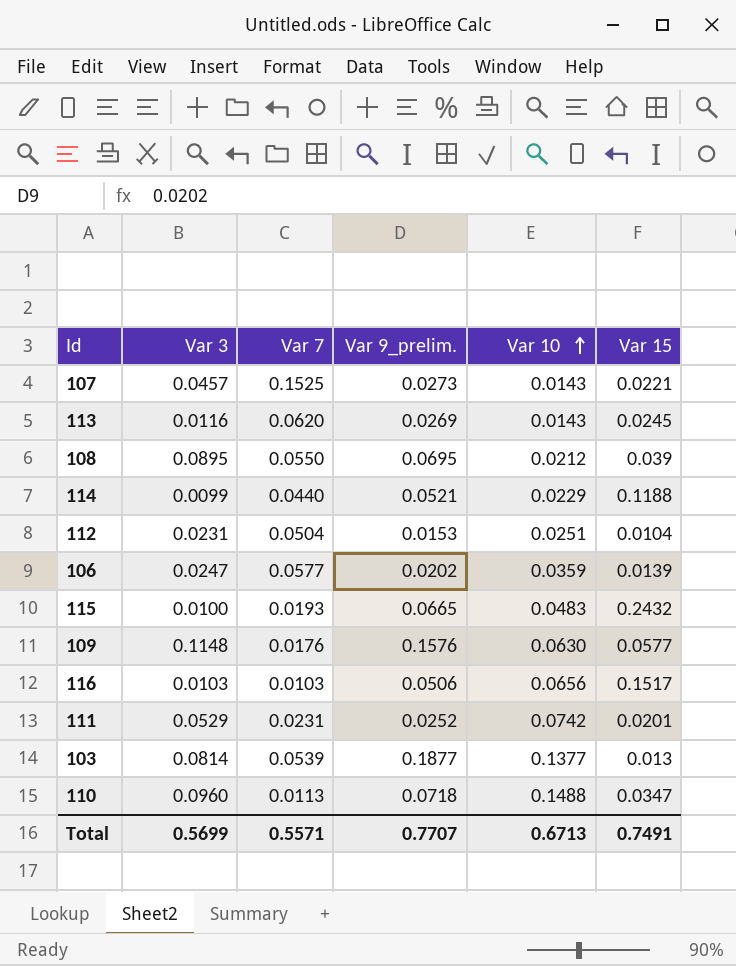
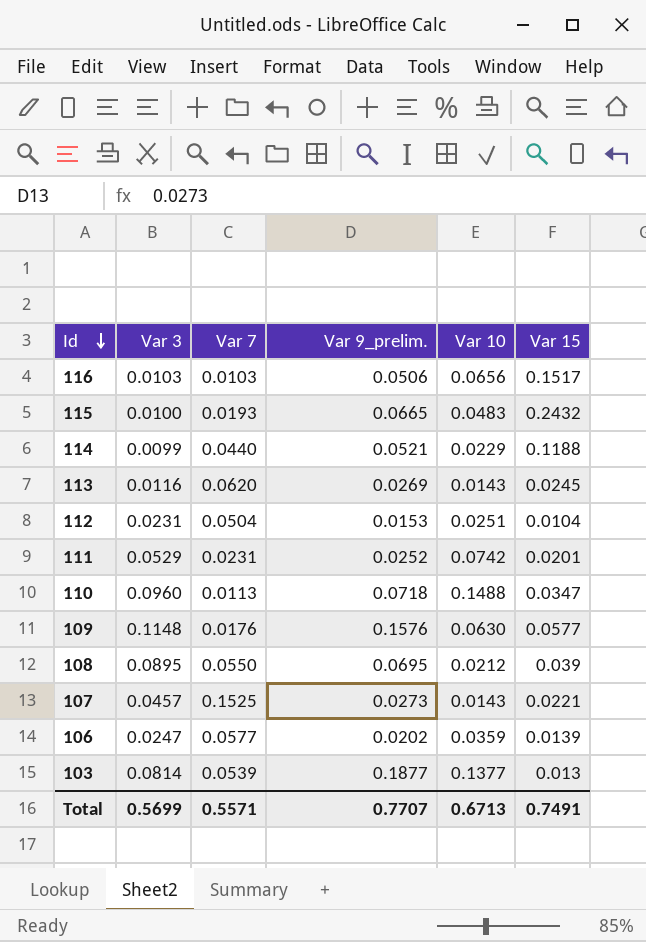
row order: Var 10 ascending -> Id descending

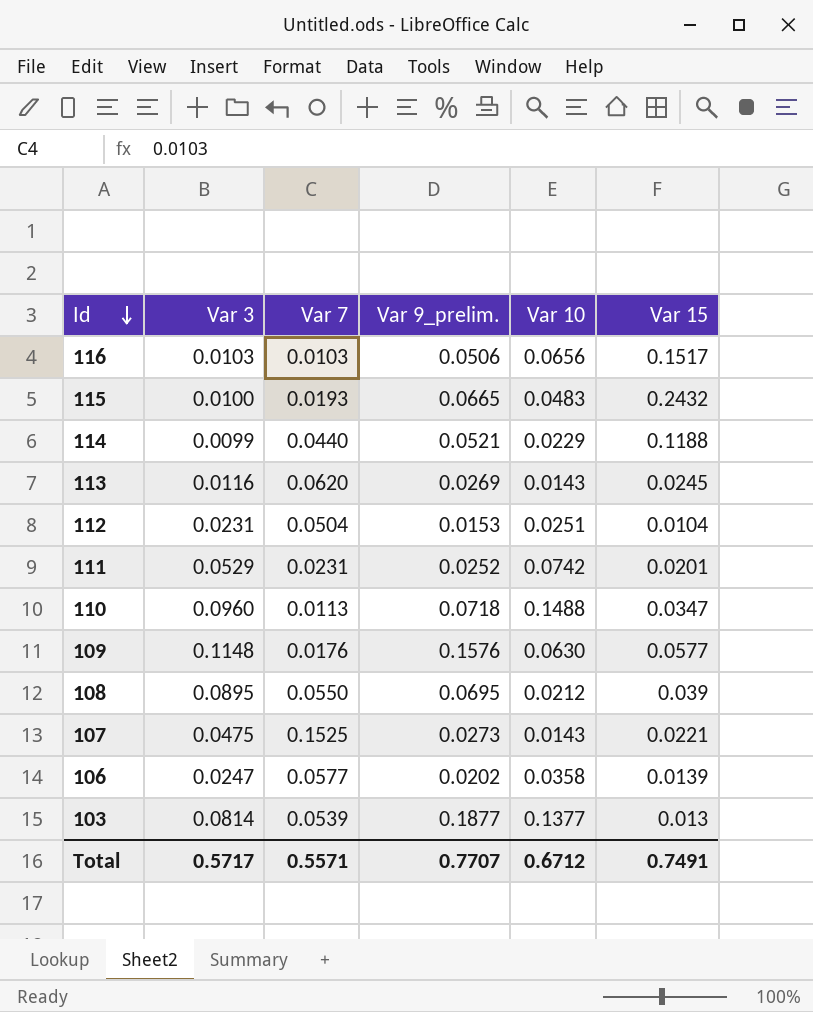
107 | Var 3: 0.0457 -> 0.0475
106 | Var 10: 0.0359 -> 0.0358
Total | Var 3: 0.5699 -> 0.5717
Total | Var 10: 0.6713 -> 0.6712

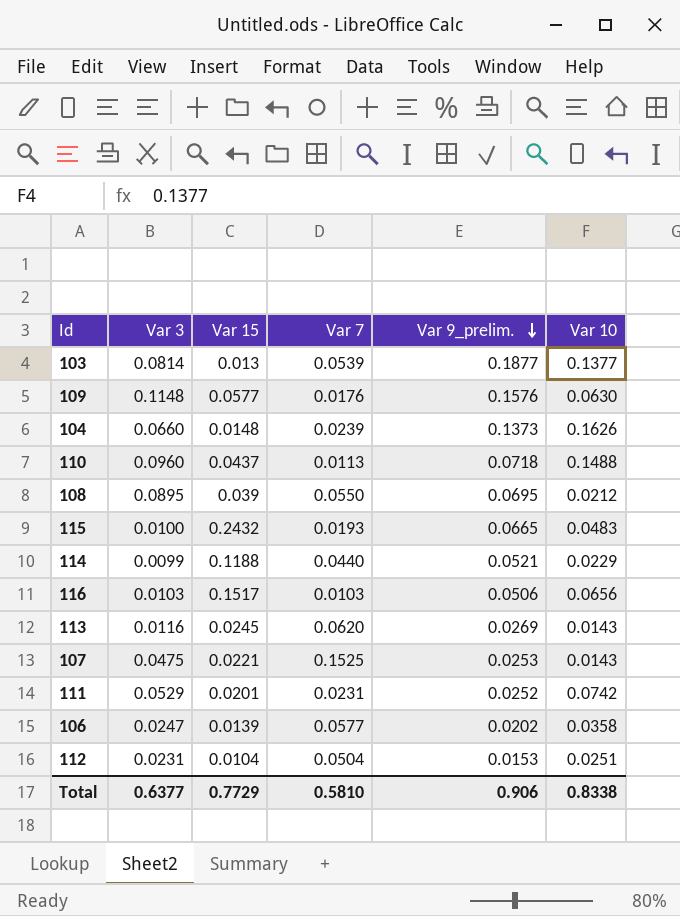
row order: Id descending -> Var 9_prelim. descending
column Var 15 | position: 6 -> 3
row 104: none -> 0.0660 | 0.0148 | 0.0239 | 0.1373 | 0.1626
110 | Var 15: 0.0347 -> 0.0437
107 | Var 9_prelim.: 0.0273 -> 0.0253
Total | Var 3: 0.5717 -> 0.6377
Total | Var 15: 0.7491 -> 0.7729
Total | Var 7: 0.5571 -> 0.5810
Total | Var 9_prelim.: 0.7707 -> 0.906
Total | Var 10: 0.6712 -> 0.8338

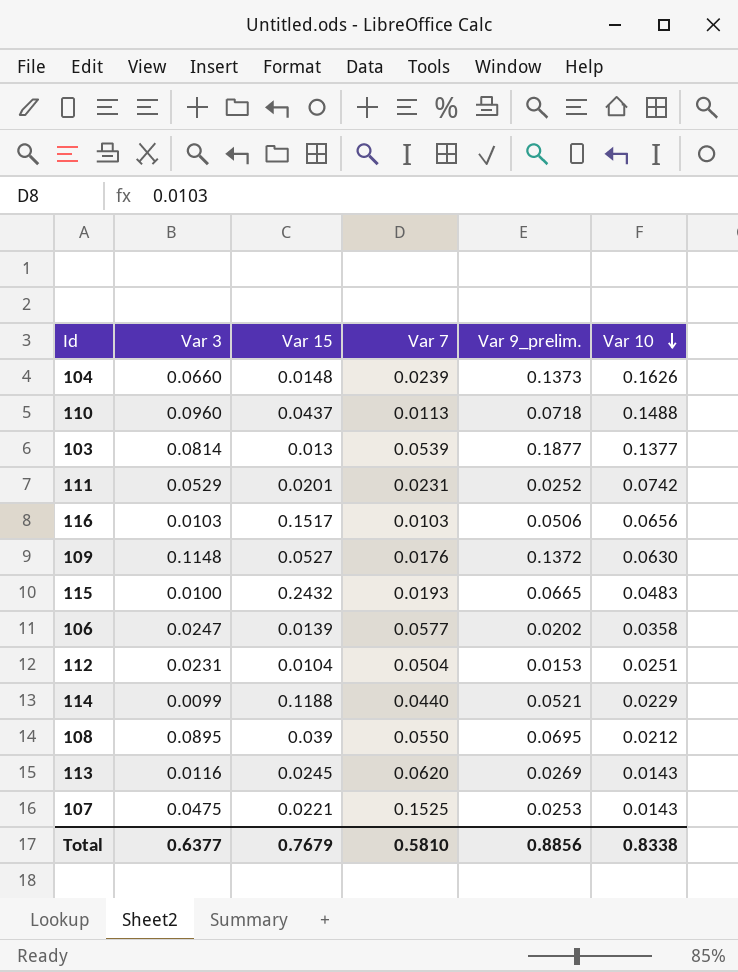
row order: Var 9_prelim. descending -> Var 10 descending
109 | Var 15: 0.0577 -> 0.0527
109 | Var 9_prelim.: 0.1576 -> 0.1372
Total | Var 15: 0.7729 -> 0.7679
Total | Var 9_prelim.: 0.906 -> 0.8856

